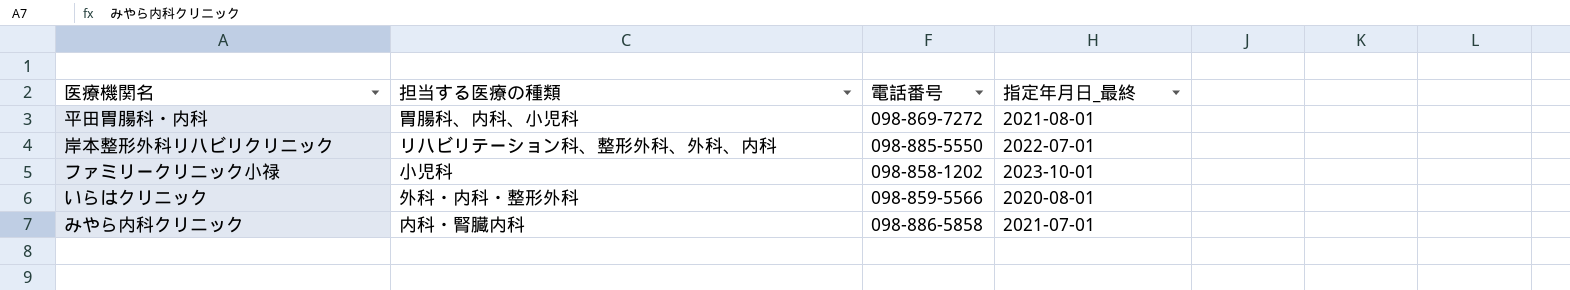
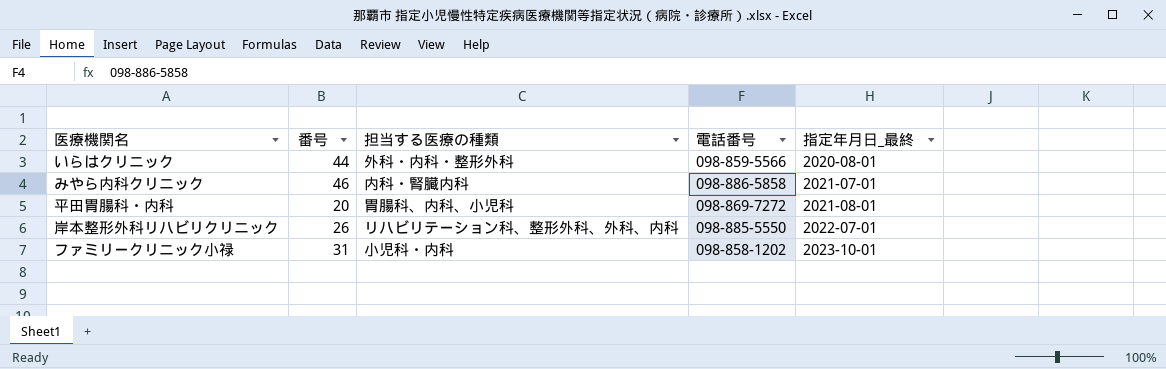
row order: none -> 指定年月日_最終 ascending
column 番号 | position: none -> 2
ファミリークリニック小禄 | 担当する医療の種類: 小児科 -> 小児科・内科

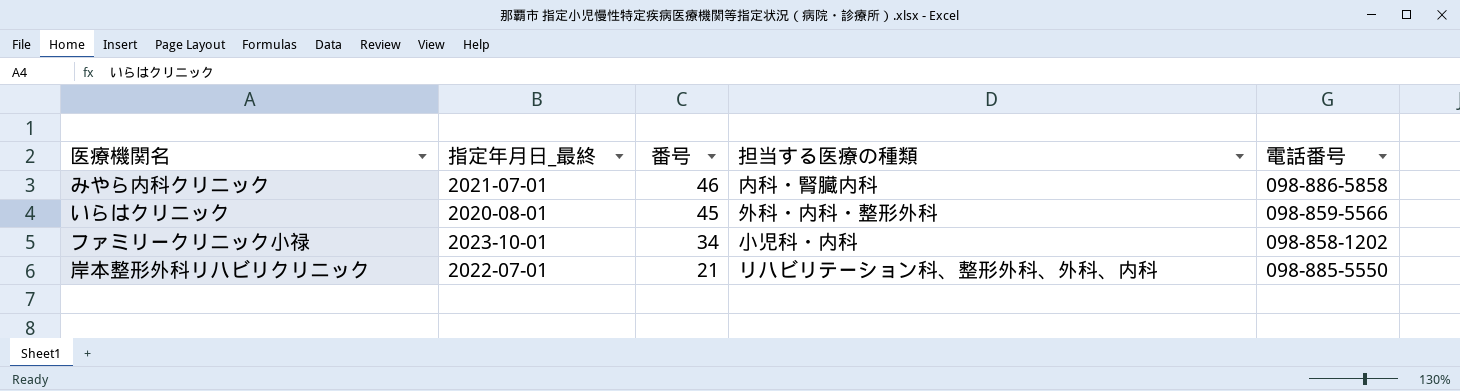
row order: 指定年月日_最終 ascending -> 番号 descending
column 指定年月日_最終 | position: 5 -> 2
row 平田胃腸科・内科: 20 | 胃腸科、内科、小児科 | 098-869-7272 | 2021-08-01 -> none
いらはクリニック | 番号: 44 -> 45
ファミリークリニック小禄 | 番号: 31 -> 34
岸本整形外科リハビリクリニック | 番号: 26 -> 21

